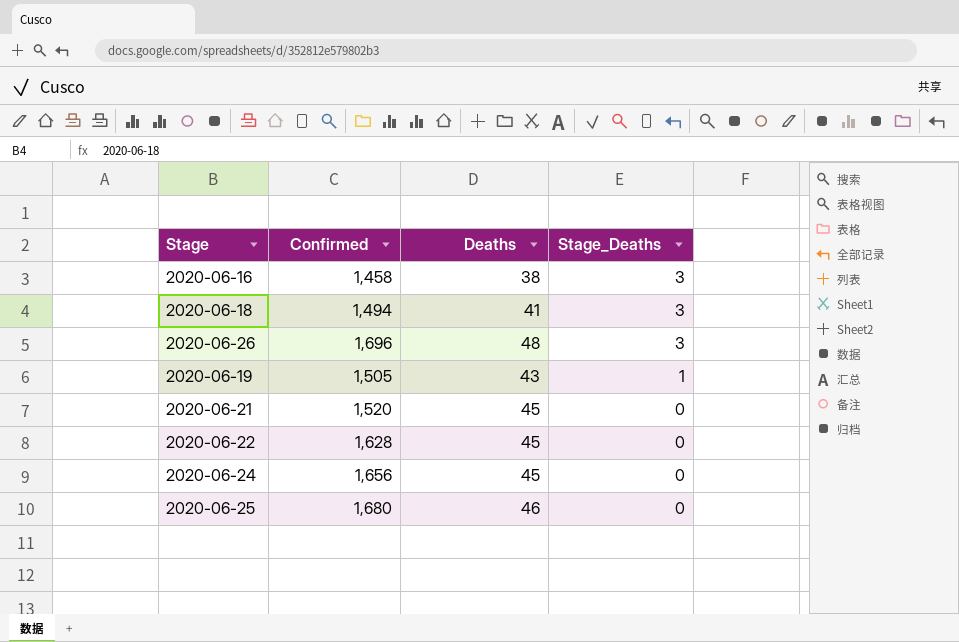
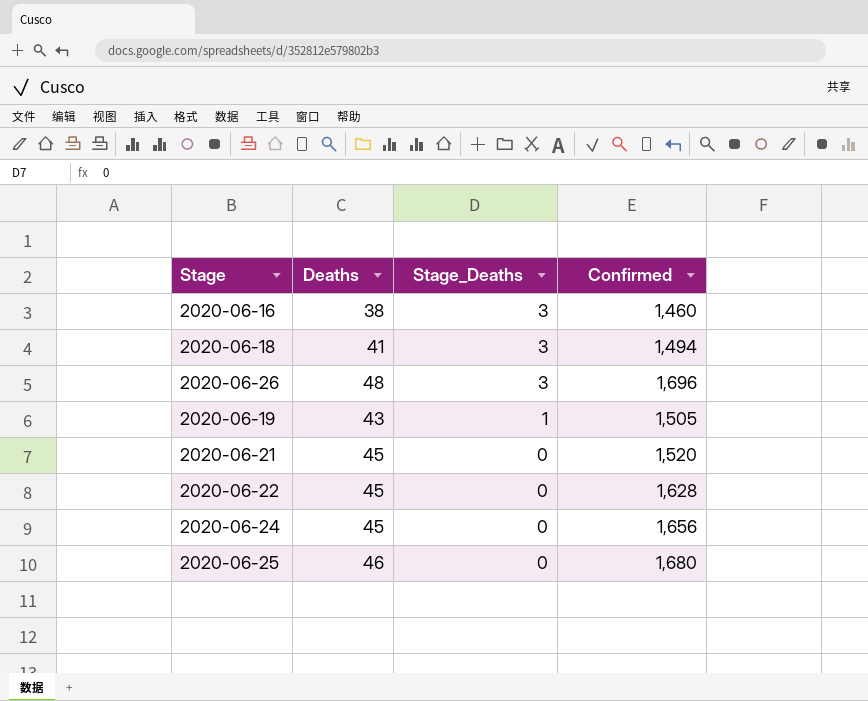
column Confirmed | position: 2 -> 4
2020-06-16 | Confirmed: 1,458 -> 1,460

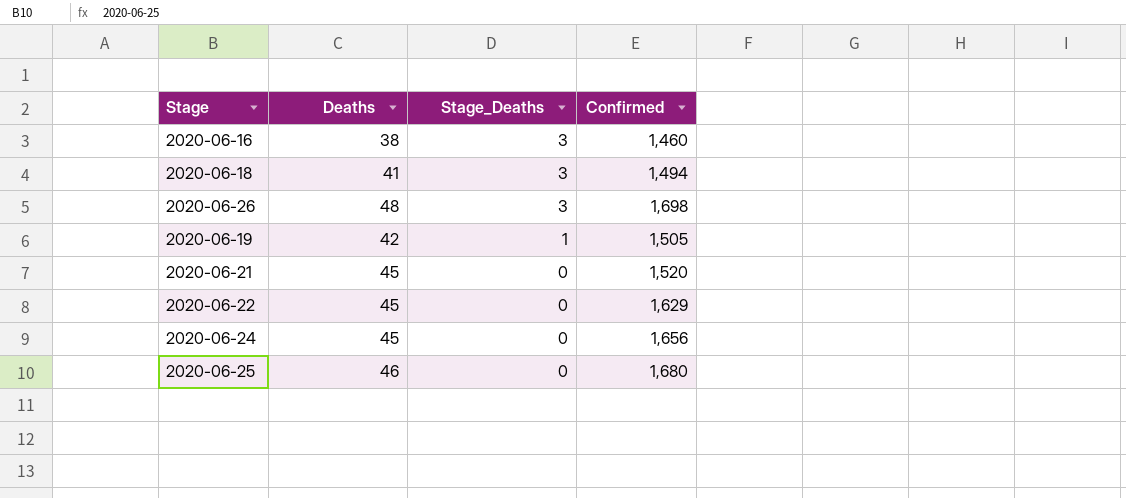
2020-06-26 | Confirmed: 1,696 -> 1,698
2020-06-19 | Deaths: 43 -> 42
2020-06-22 | Confirmed: 1,628 -> 1,629

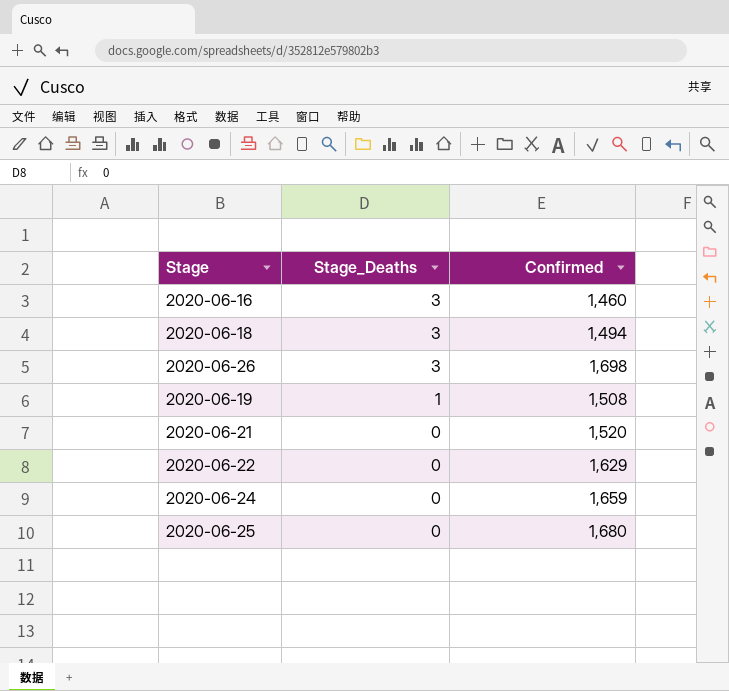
column Deaths | position: 2 -> none
2020-06-19 | Confirmed: 1,505 -> 1,508
2020-06-24 | Confirmed: 1,656 -> 1,659

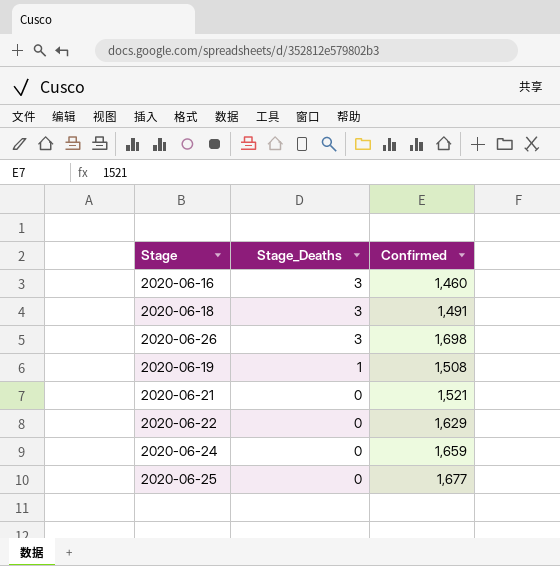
2020-06-18 | Confirmed: 1,494 -> 1,491
2020-06-21 | Confirmed: 1,520 -> 1,521
2020-06-25 | Confirmed: 1,680 -> 1,677

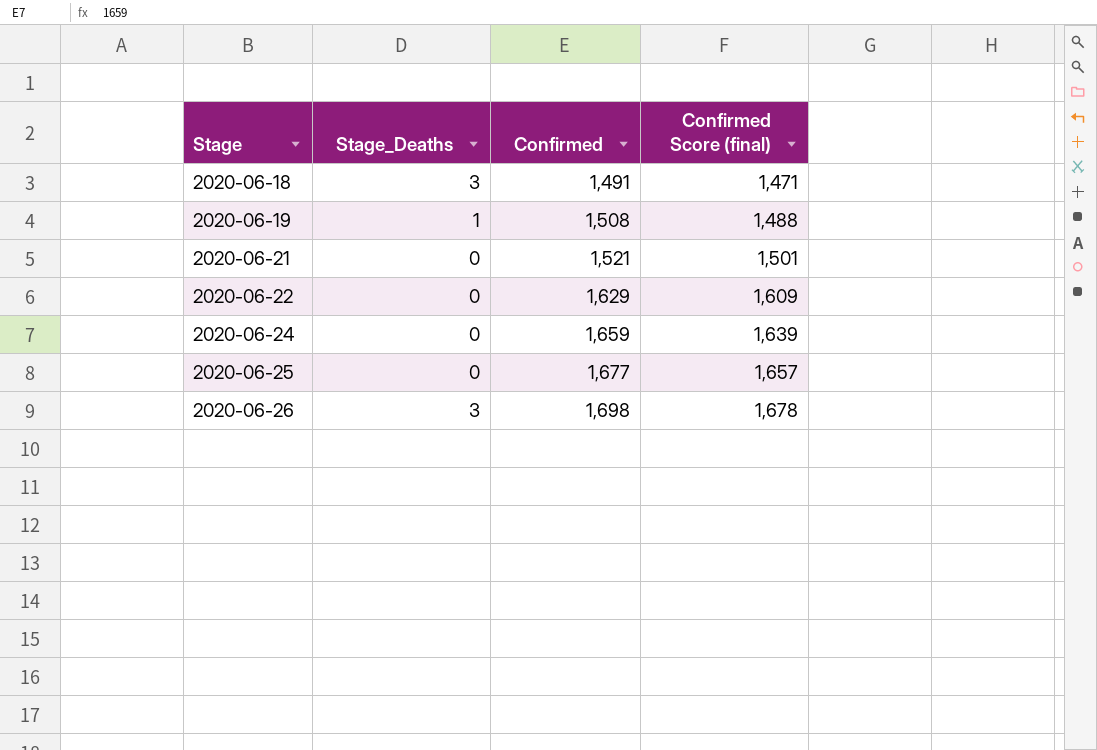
row order: Stage_Deaths descending -> Stage ascending
column Confirmed Score (final) | formula: none -> [Confirmed] - 20
row 2020-06-16: 3 | 1,460 -> none

